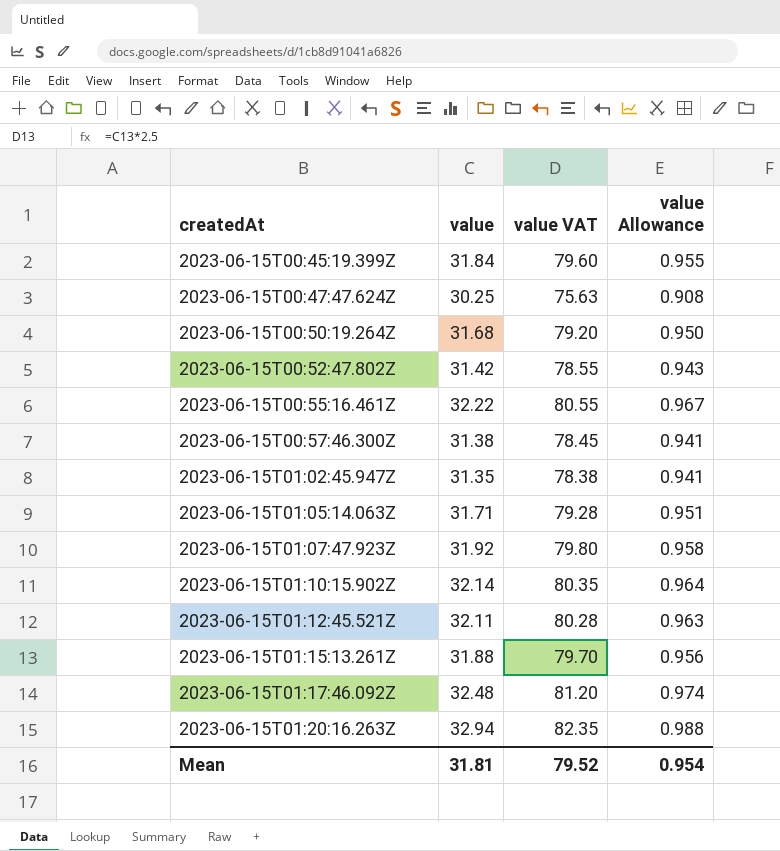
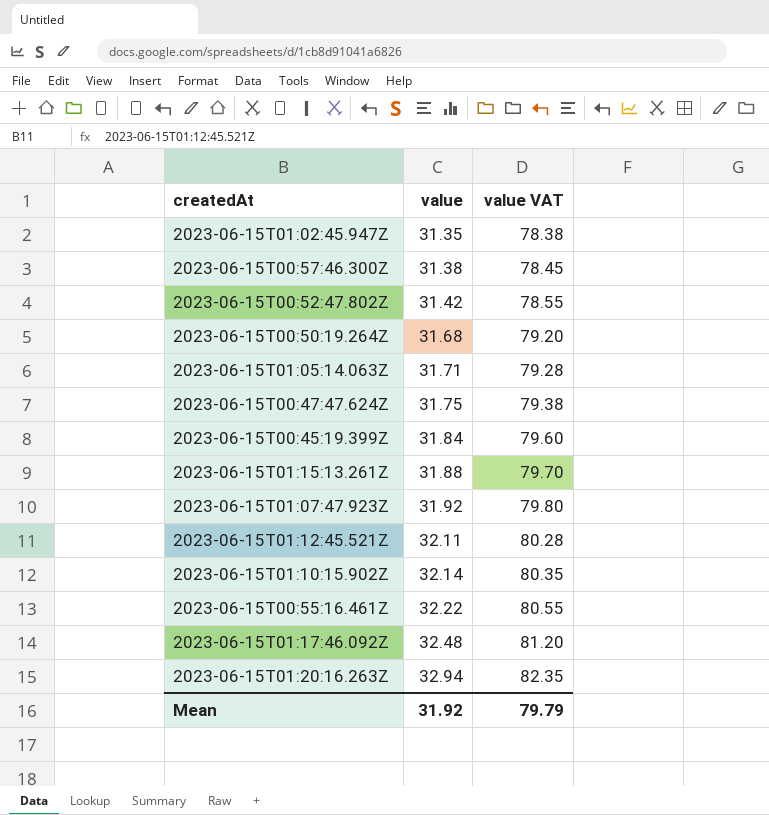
row order: createdAt ascending -> value ascending
column value Allowance | formula: [value] * 0.03 -> none
2023-06-15T00:47:47.624Z | value: 30.25 -> 31.75
2023-06-15T00:47:47.624Z | value VAT: 75.63 -> 79.38
Mean | value: 31.81 -> 31.92
Mean | value VAT: 79.52 -> 79.79

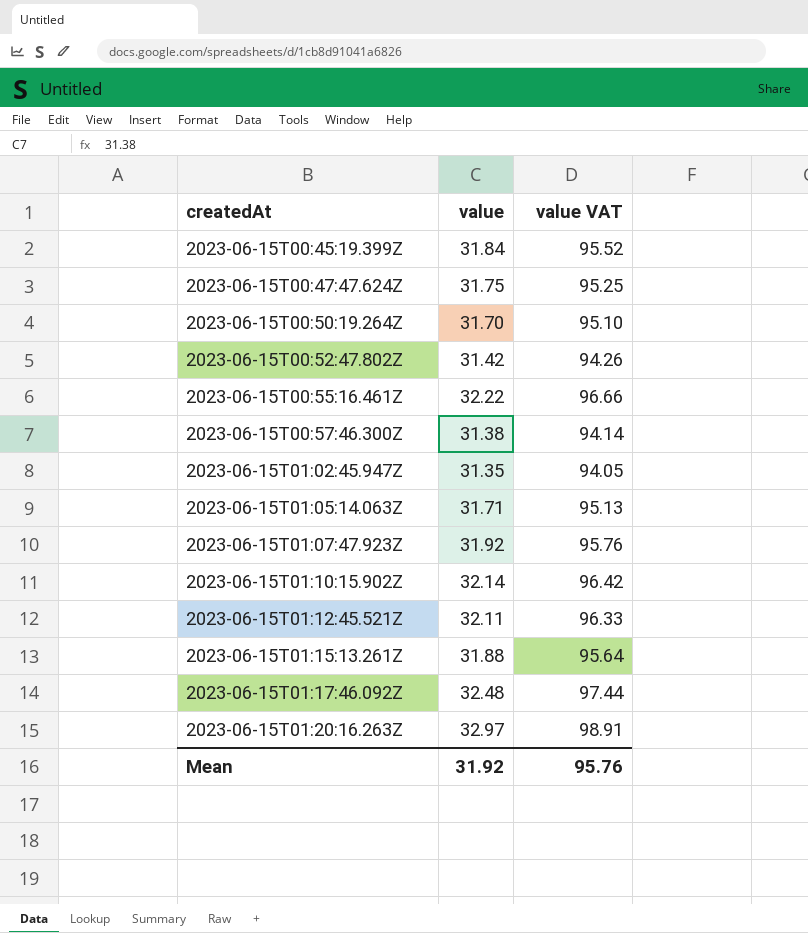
row order: value ascending -> createdAt ascending
column value VAT | formula: [value] * 2.5 -> [value] * 3
2023-06-15T00:50:19.264Z | value: 31.68 -> 31.70
2023-06-15T01:20:16.263Z | value: 32.94 -> 32.97
Mean | value VAT: 79.79 -> 95.76

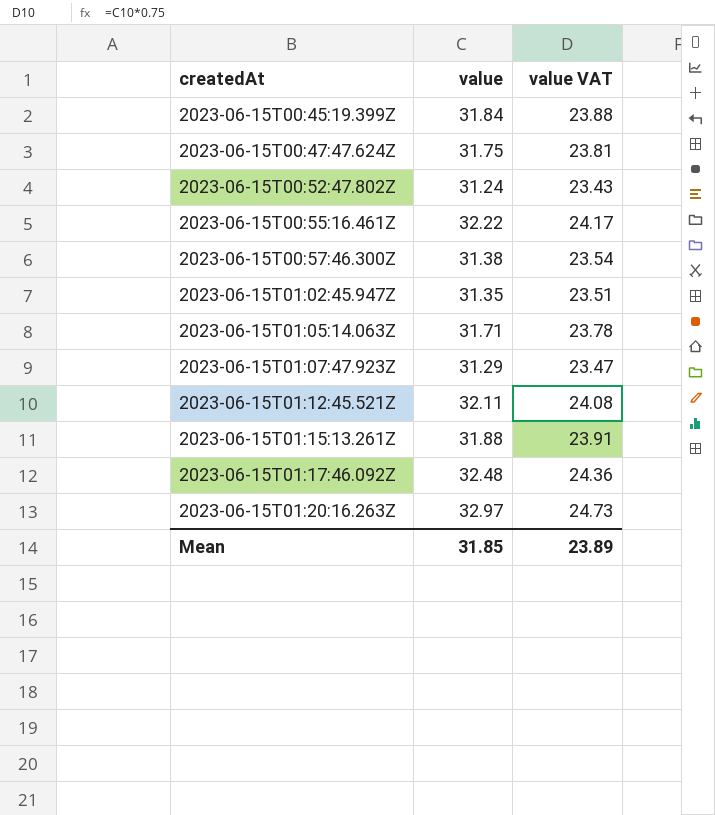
column value VAT | formula: [value] * 3 -> [value] * 0.75
row 2023-06-15T00:50:19.264Z: 31.70 | 95.10 -> none
row 2023-06-15T01:10:15.902Z: 32.14 | 96.42 -> none
2023-06-15T00:52:47.802Z | value: 31.42 -> 31.24
2023-06-15T01:07:47.923Z | value: 31.92 -> 31.29
Mean | value: 31.92 -> 31.85
Mean | value VAT: 95.76 -> 23.89

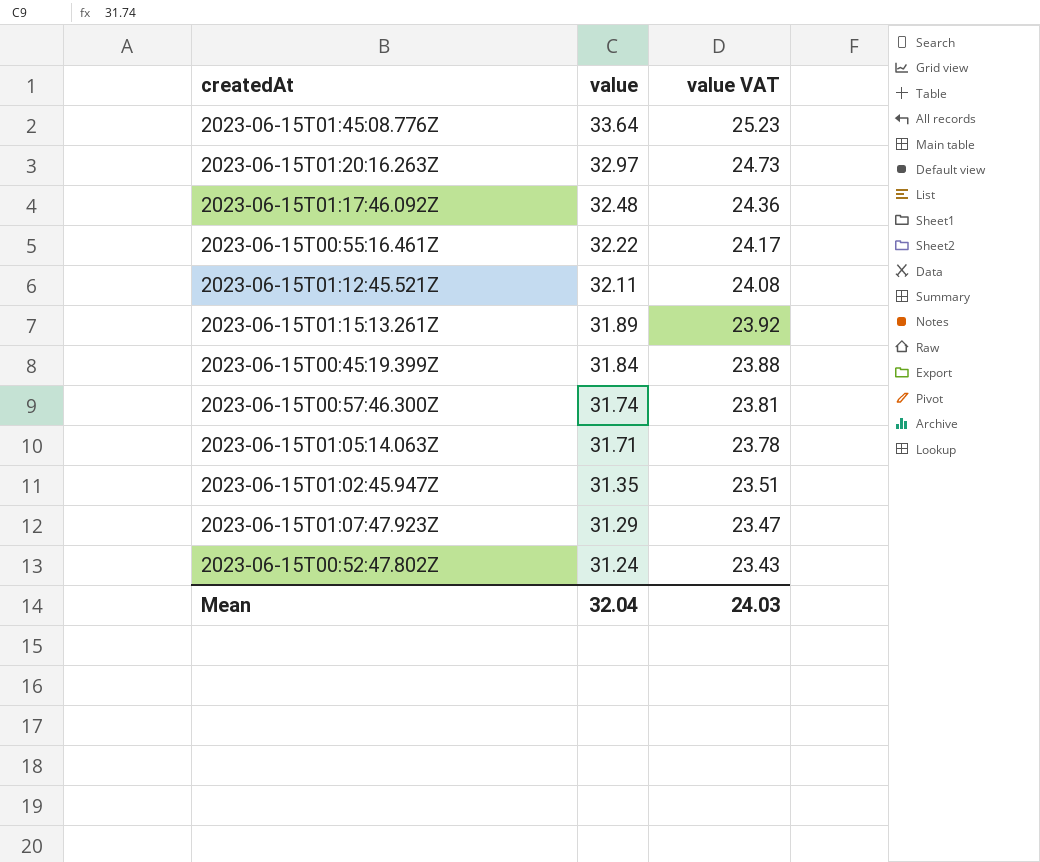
row order: createdAt ascending -> value descending
row 2023-06-15T00:47:47.624Z: 31.75 | 23.81 -> none
row 2023-06-15T01:45:08.776Z: none -> 33.64 | 25.23
2023-06-15T01:15:13.261Z | value: 31.88 -> 31.89
2023-06-15T01:15:13.261Z | value VAT: 23.91 -> 23.92
2023-06-15T00:57:46.300Z | value: 31.38 -> 31.74
2023-06-15T00:57:46.300Z | value VAT: 23.54 -> 23.81
Mean | value: 31.85 -> 32.04
Mean | value VAT: 23.89 -> 24.03

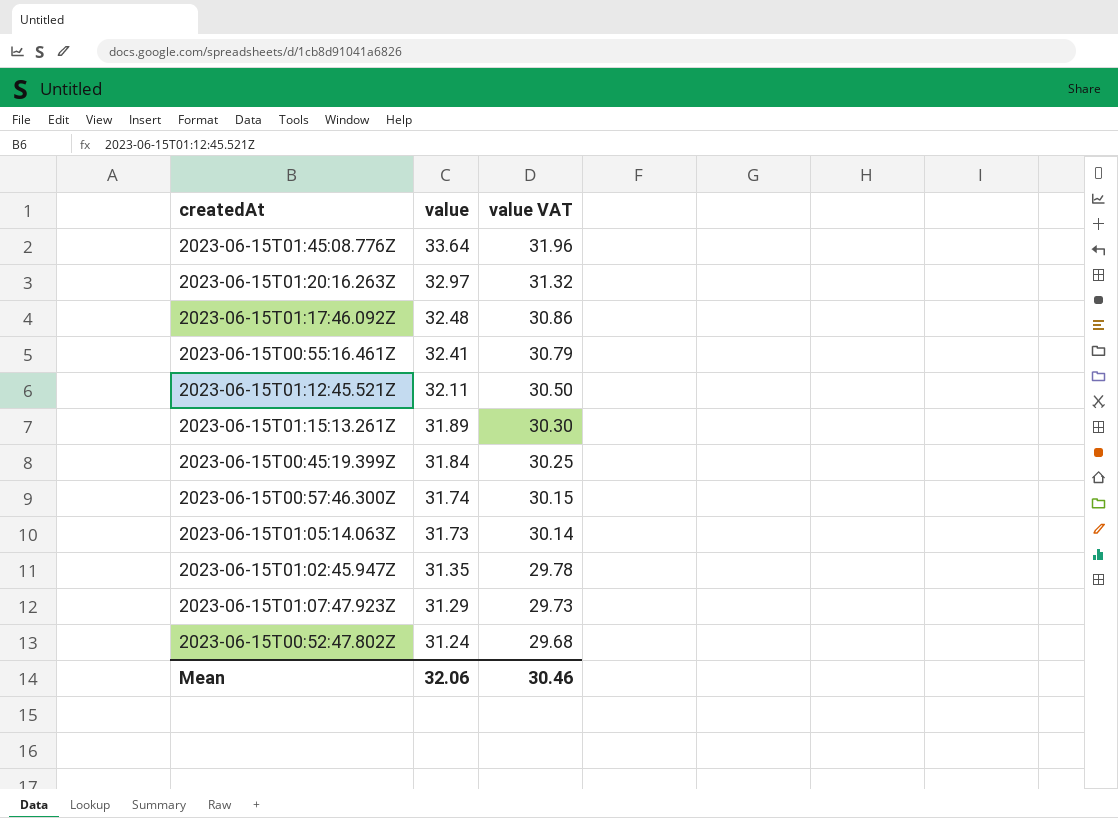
column value VAT | formula: [value] * 0.75 -> [value] * 0.95
2023-06-15T00:55:16.461Z | value: 32.22 -> 32.41
2023-06-15T01:05:14.063Z | value: 31.71 -> 31.73
Mean | value: 32.04 -> 32.06
Mean | value VAT: 24.03 -> 30.46

